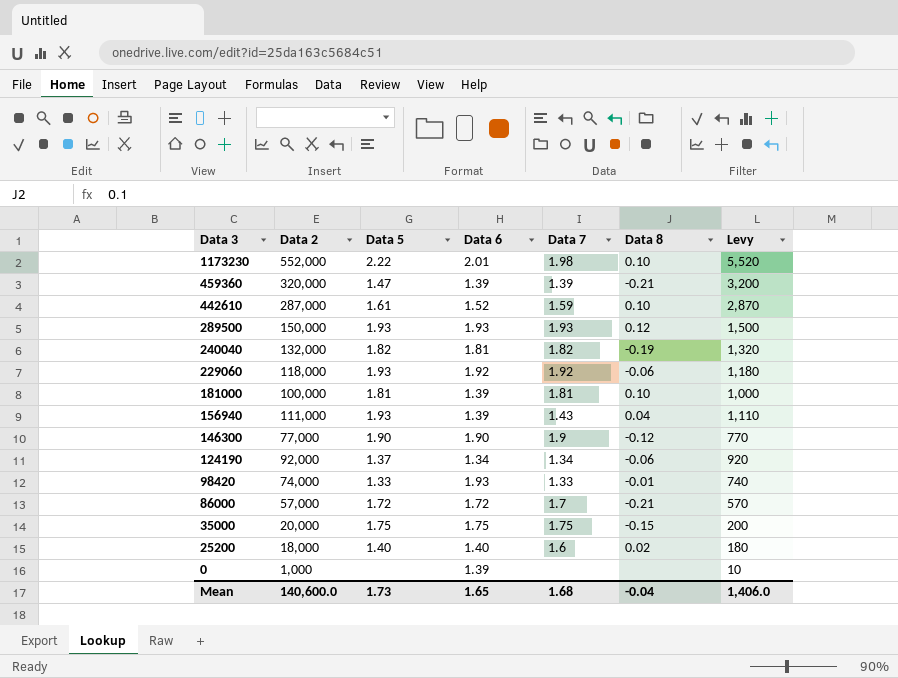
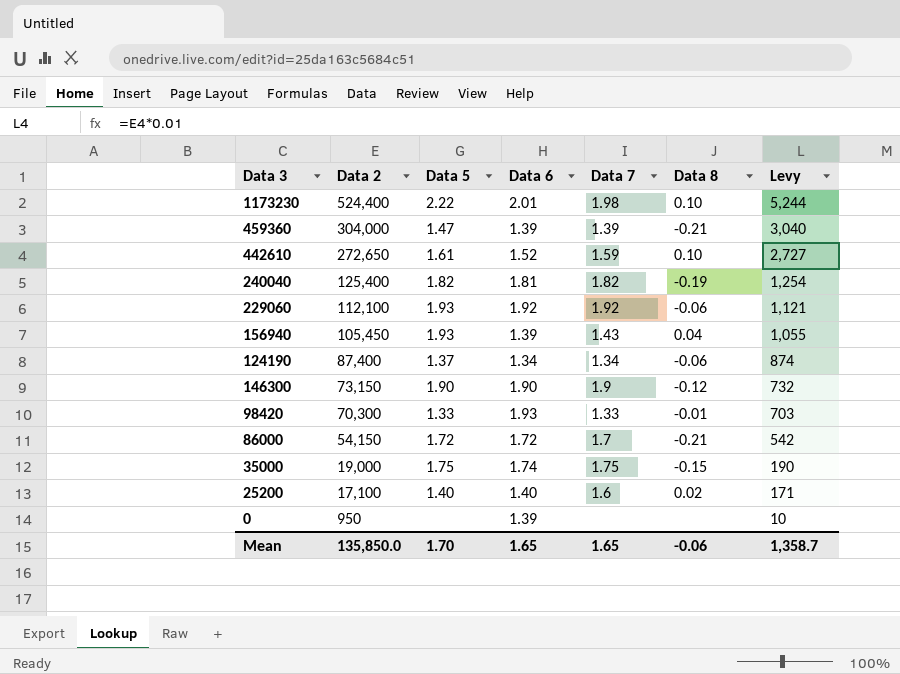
row order: Data 3 descending -> Data 2 descending
row 289500: 150,000 | 1.93 | 1.93 | 1.93 | 0.12 | 1,500 -> none
row 181000: 100,000 | 1.81 | 1.39 | 1.81 | 0.10 | 1,000 -> none
1173230 | Data 2: 552,000 -> 524,400
1173230 | Levy: 5,520 -> 5,244
459360 | Data 2: 320,000 -> 304,000
459360 | Levy: 3,200 -> 3,040
442610 | Data 2: 287,000 -> 272,650
442610 | Levy: 2,870 -> 2,727
240040 | Data 2: 132,000 -> 125,400
240040 | Levy: 1,320 -> 1,254
229060 | Data 2: 118,000 -> 112,100
229060 | Levy: 1,180 -> 1,121
156940 | Data 2: 111,000 -> 105,450
156940 | Levy: 1,110 -> 1,055
124190 | Data 2: 92,000 -> 87,400
124190 | Levy: 920 -> 874
146300 | Data 2: 77,000 -> 73,150
146300 | Levy: 770 -> 732
98420 | Data 2: 74,000 -> 70,300
98420 | Levy: 740 -> 703
86000 | Data 2: 57,000 -> 54,150
86000 | Levy: 570 -> 542
35000 | Data 2: 20,000 -> 19,000
35000 | Data 6: 1.75 -> 1.74
35000 | Levy: 200 -> 190
25200 | Data 2: 18,000 -> 17,100
25200 | Levy: 180 -> 171
0 | Data 2: 1,000 -> 950
Mean | Data 2: 140,600.0 -> 135,850.0
Mean | Data 5: 1.73 -> 1.70
Mean | Data 7: 1.68 -> 1.65
Mean | Data 8: -0.04 -> -0.06
Mean | Levy: 1,406.0 -> 1,358.7

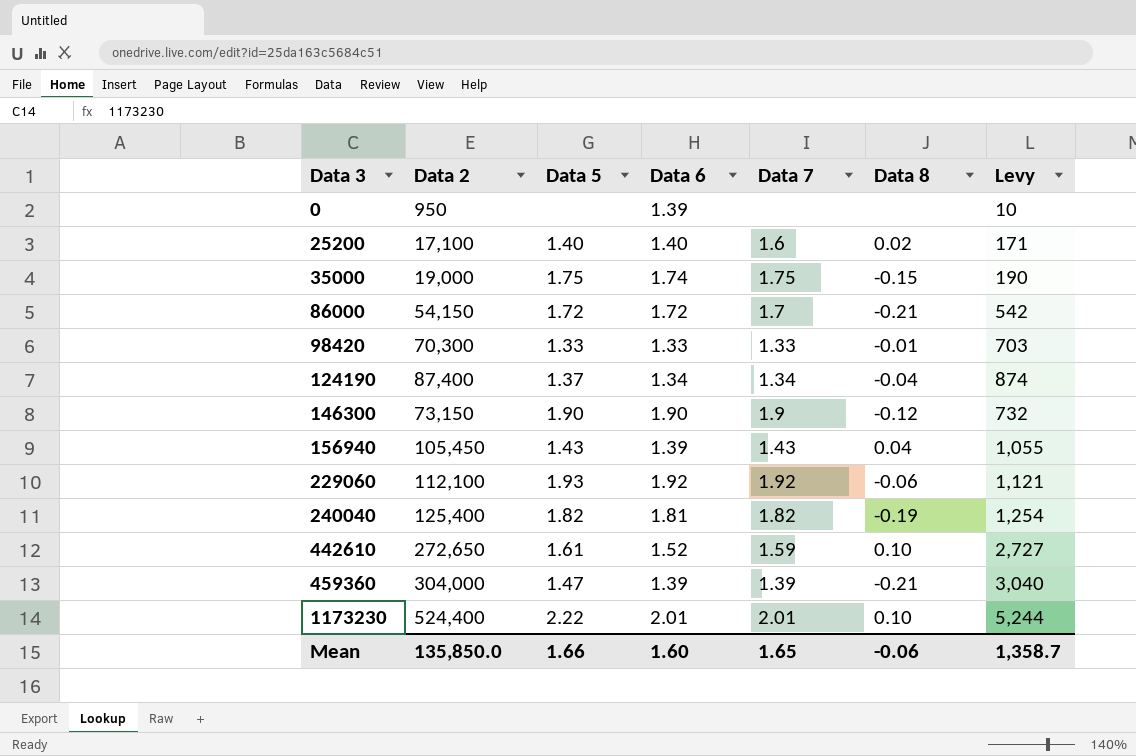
row order: Data 2 descending -> Data 3 ascending
98420 | Data 6: 1.93 -> 1.33
124190 | Data 8: -0.06 -> -0.04
156940 | Data 5: 1.93 -> 1.43
1173230 | Data 7: 1.98 -> 2.01
Mean | Data 5: 1.70 -> 1.66
Mean | Data 6: 1.65 -> 1.60

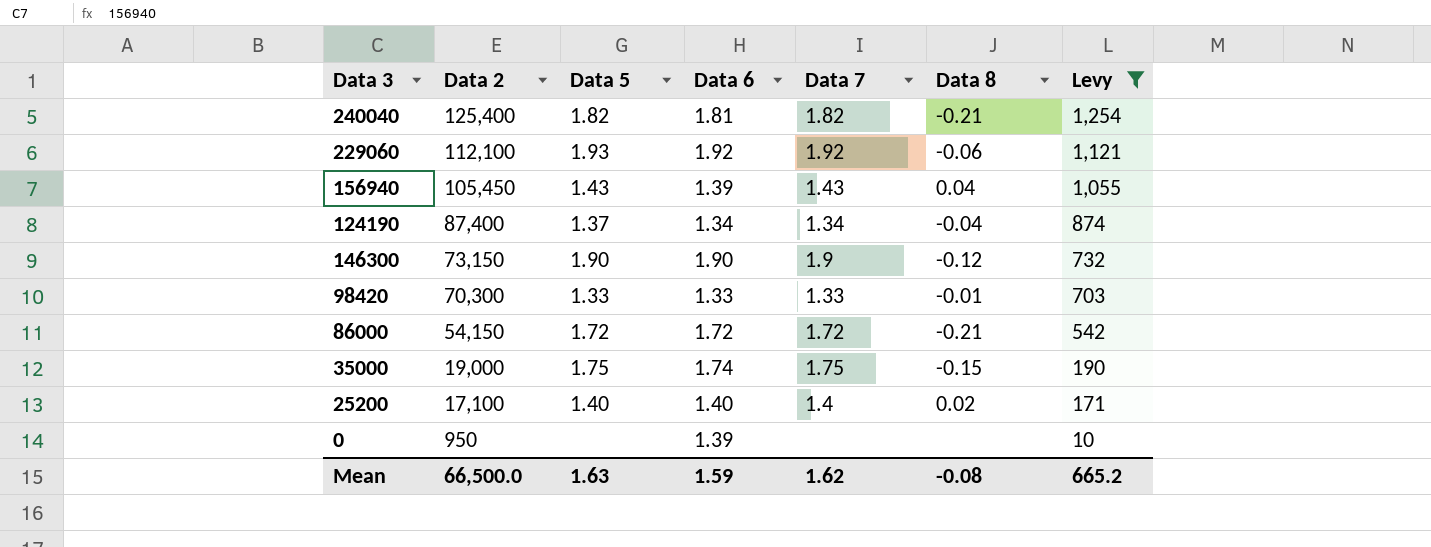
filter: none -> Levy <= 1,254
row order: Data 3 ascending -> Data 2 descending
240040 | Data 8: -0.19 -> -0.21
86000 | Data 7: 1.7 -> 1.72
25200 | Data 7: 1.6 -> 1.4
Mean | Data 2: 135,850.0 -> 66,500.0
Mean | Data 5: 1.66 -> 1.63
Mean | Data 6: 1.60 -> 1.59
Mean | Data 7: 1.65 -> 1.62
Mean | Data 8: -0.06 -> -0.08
Mean | Levy: 1,358.7 -> 665.2

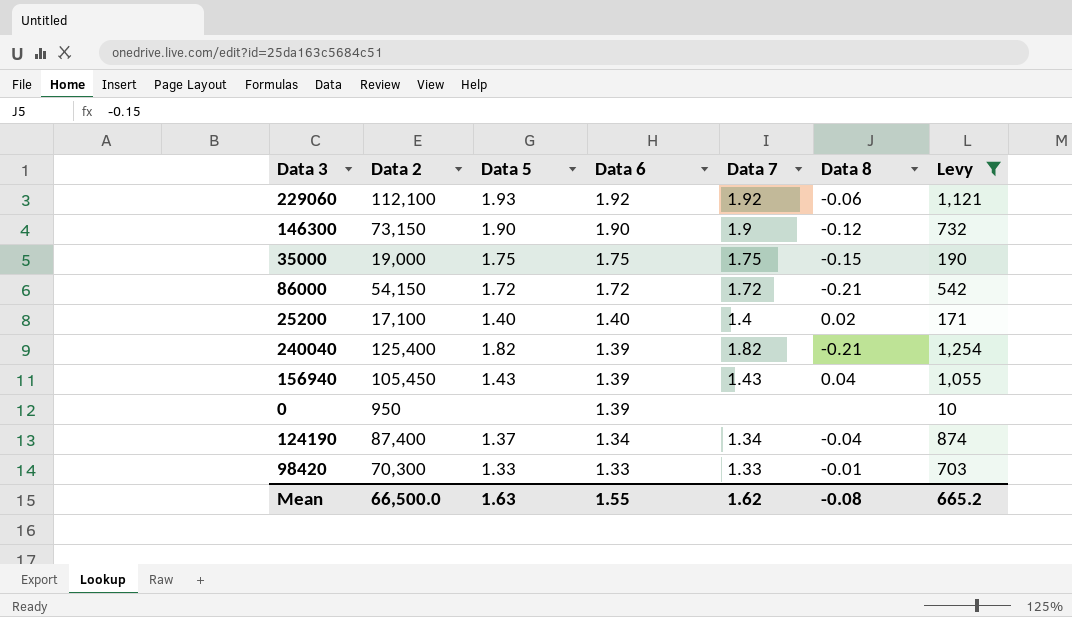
row order: Data 2 descending -> Data 6 descending
35000 | Data 6: 1.74 -> 1.75
240040 | Data 6: 1.81 -> 1.39
Mean | Data 6: 1.59 -> 1.55

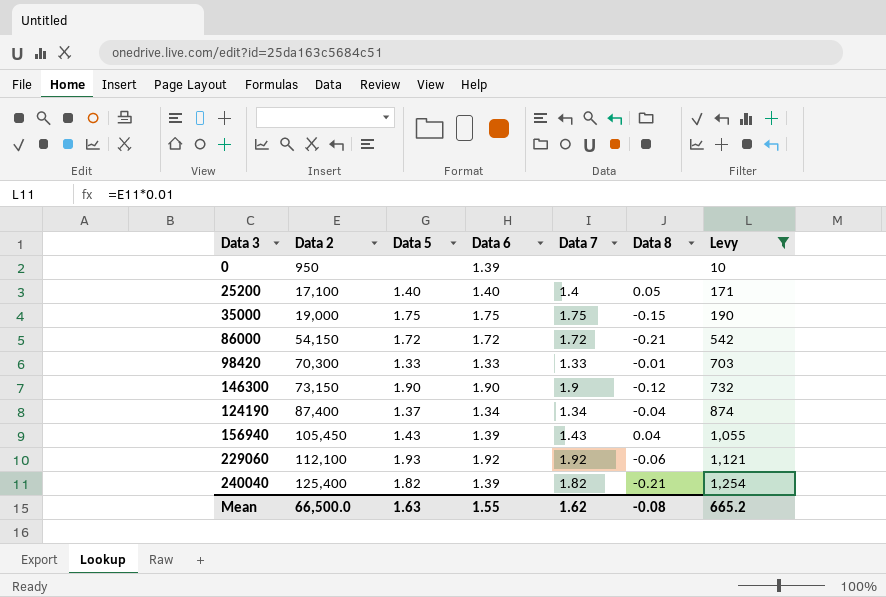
row order: Data 6 descending -> Data 2 ascending
25200 | Data 8: 0.02 -> 0.05

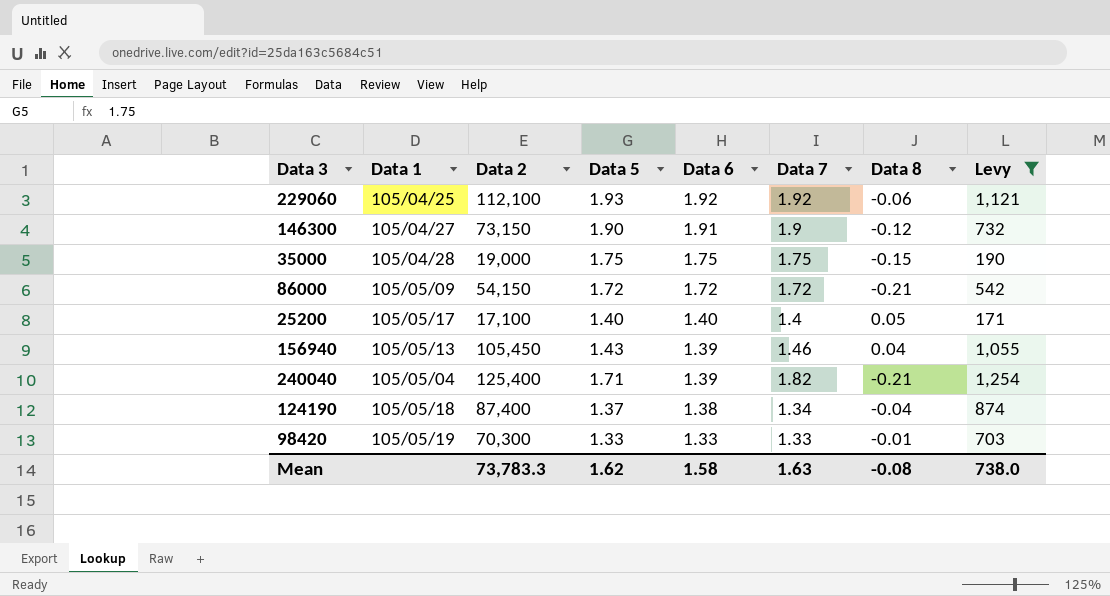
row order: Data 2 ascending -> Data 6 descending
column Data 1 | position: none -> 2
row 0: 950 | none | 1.39 | none | none | 10 -> none
146300 | Data 6: 1.90 -> 1.91
156940 | Data 7: 1.43 -> 1.46
240040 | Data 5: 1.82 -> 1.71
124190 | Data 6: 1.34 -> 1.38
Mean | Data 2: 66,500.0 -> 73,783.3
Mean | Data 5: 1.63 -> 1.62
Mean | Data 6: 1.55 -> 1.58
Mean | Data 7: 1.62 -> 1.63
Mean | Levy: 665.2 -> 738.0

